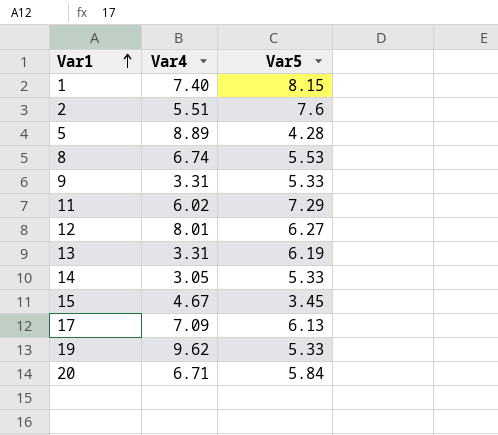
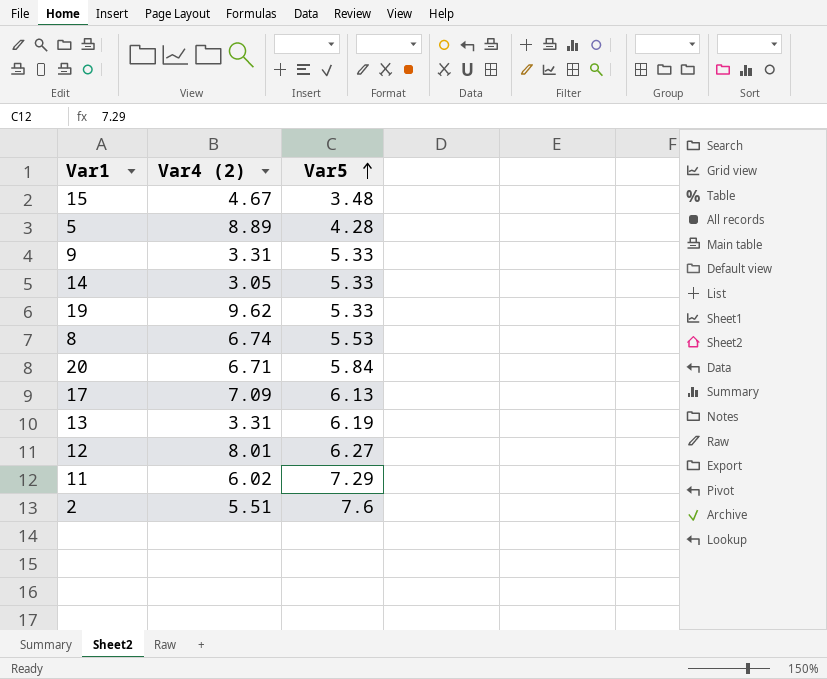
row order: Var1 ascending -> Var5 ascending
column name: Var4 -> Var4 (2)
row 1: 7.40 | 8.15 -> none
15 | Var5: 3.45 -> 3.48

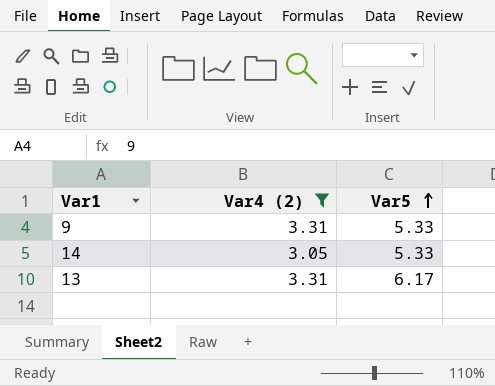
filter: none -> Var4 (2) <= 3.31
13 | Var5: 6.19 -> 6.17

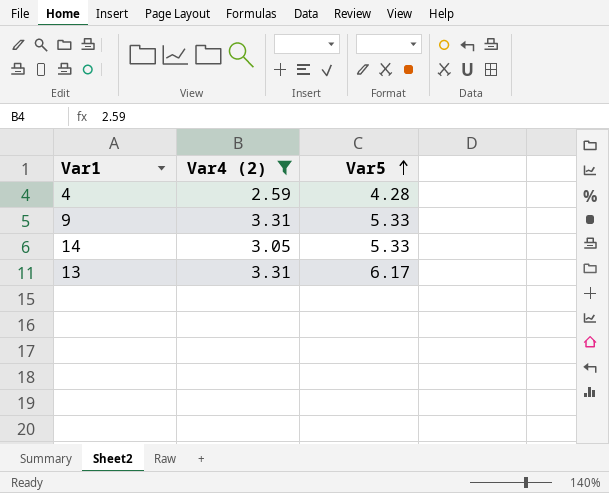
row 4: none -> 2.59 | 4.28

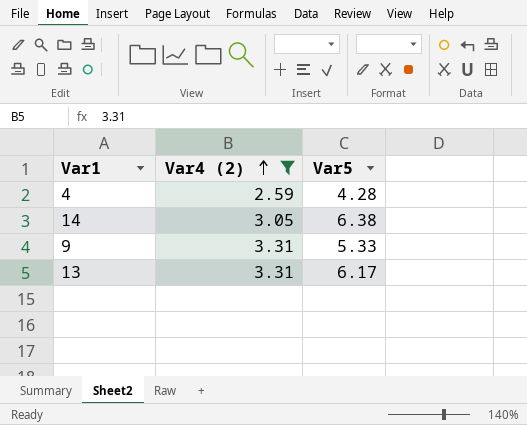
row order: Var5 ascending -> Var4 (2) ascending
14 | Var5: 5.33 -> 6.38

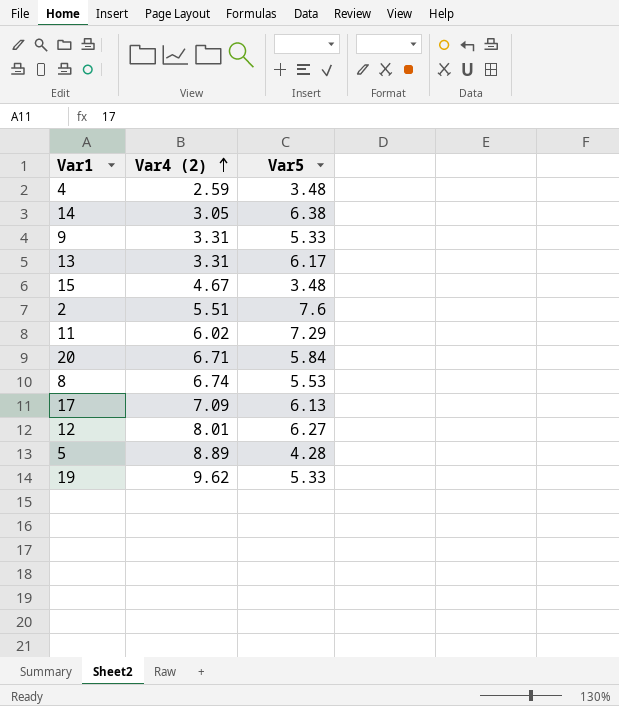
filter: Var4 (2) <= 3.31 -> none
4 | Var5: 4.28 -> 3.48

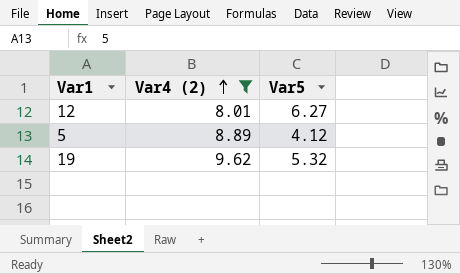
filter: none -> Var4 (2) >= 8.01
5 | Var5: 4.28 -> 4.12
19 | Var5: 5.33 -> 5.32

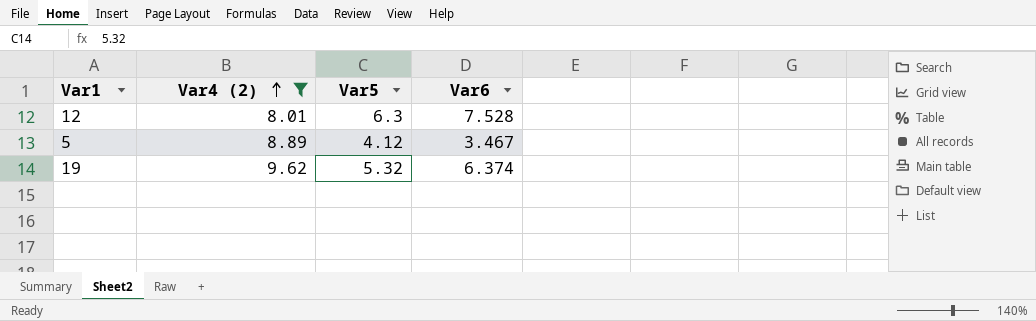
column Var6 | position: none -> 4
12 | Var5: 6.27 -> 6.3

